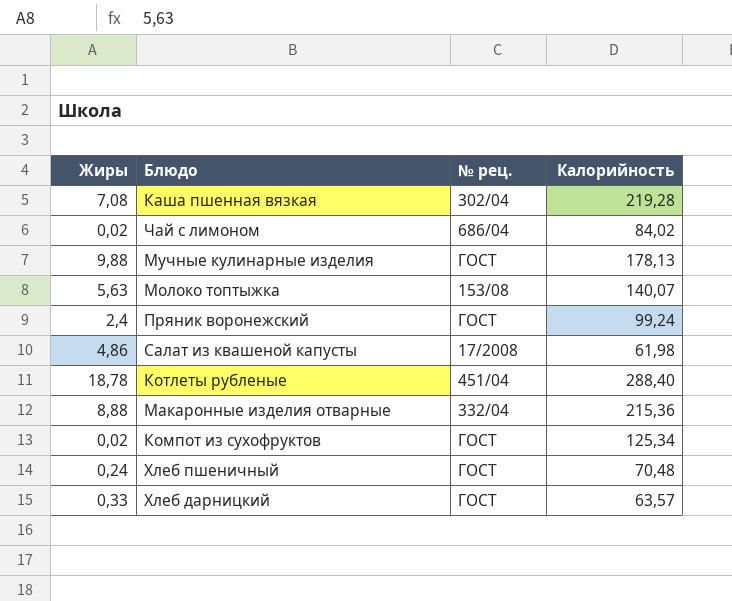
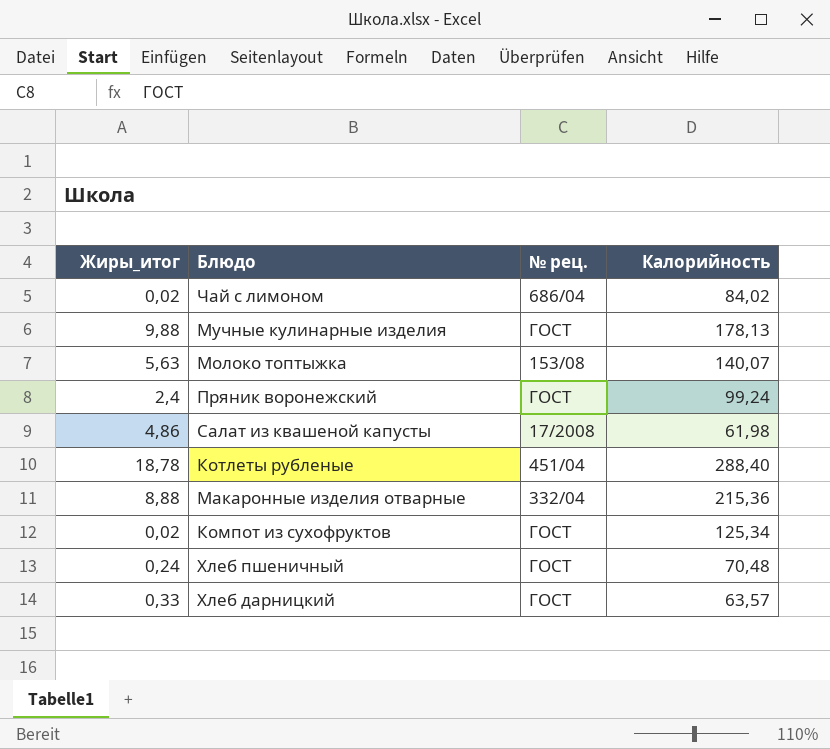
column name: Жиры -> Жиры_итог
row Каша пшенная вязкая: 7,08 | 302/04 | 219,28 -> none

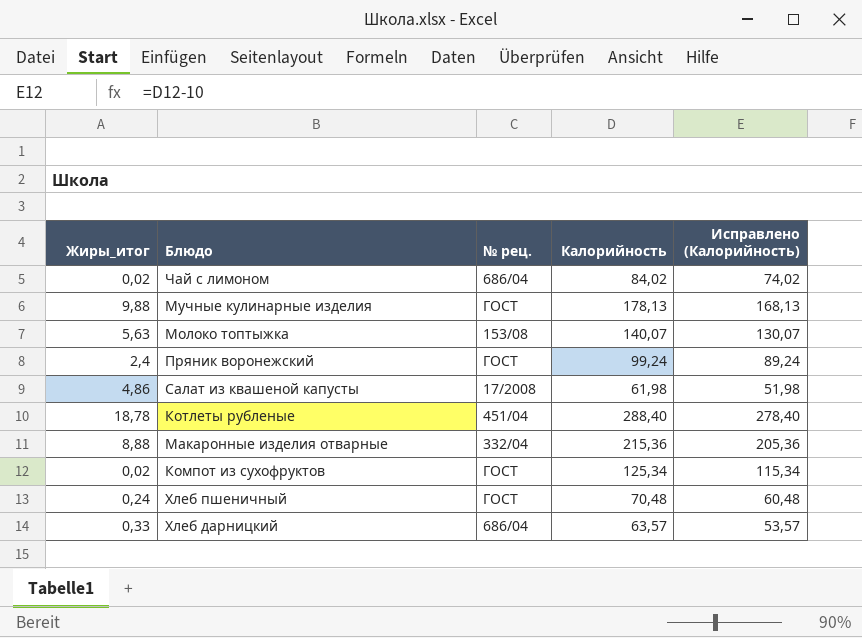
column Исправлено (Калорийность) | formula: none -> [Калорийность] - 10
Хлеб дарницкий | № рец.: ГОСТ -> 686/04

